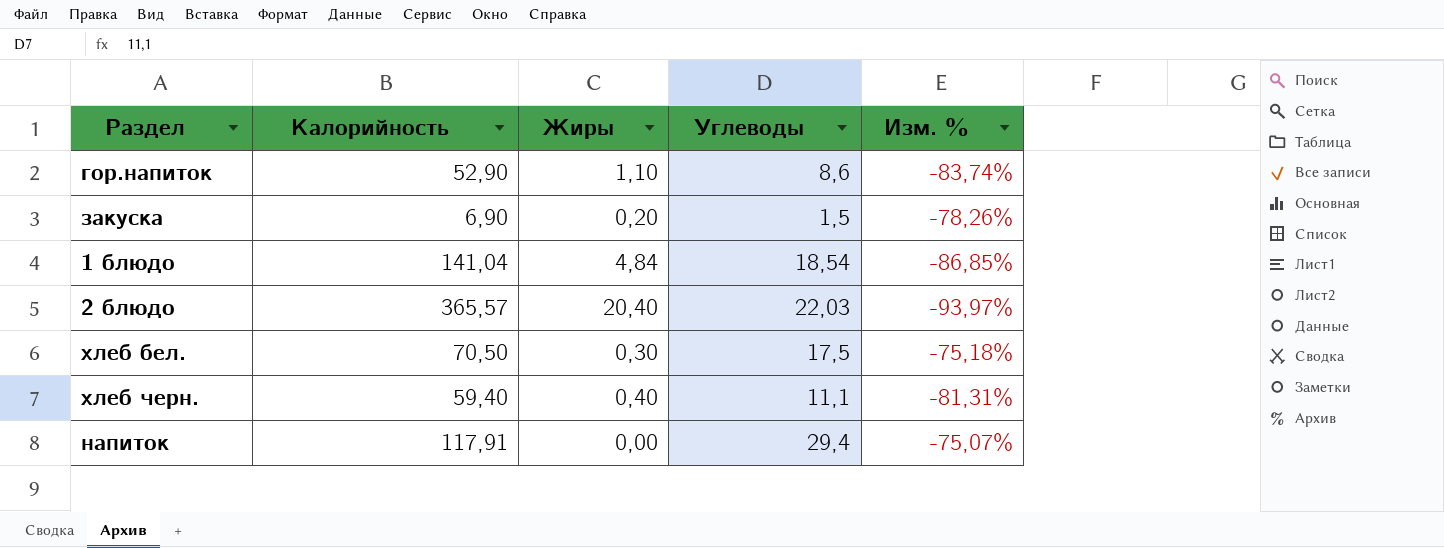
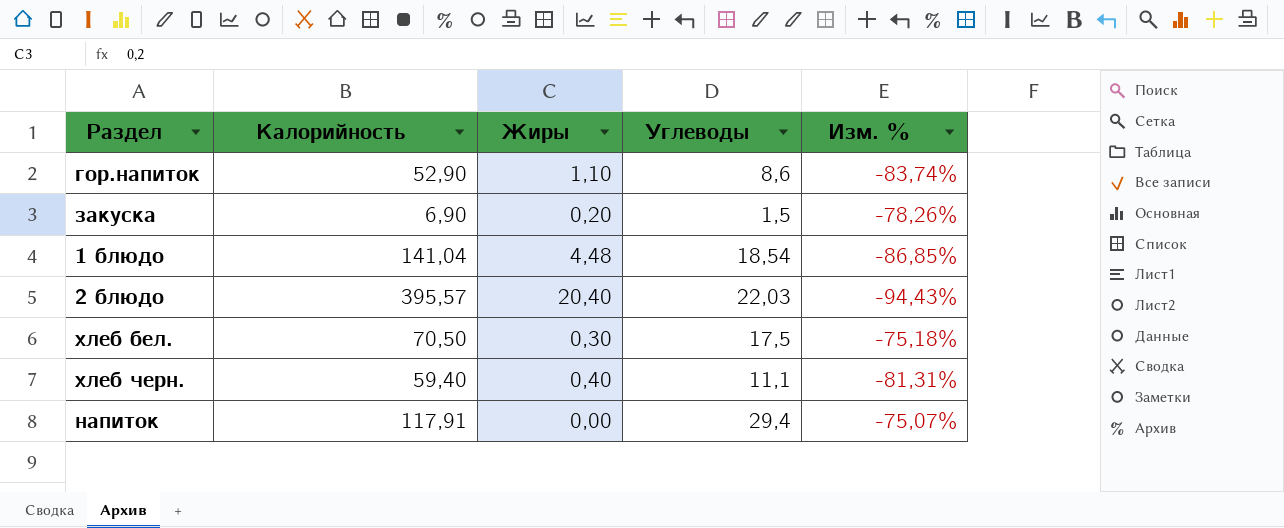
1 блюдо | Жиры: 4,84 -> 4,48
2 блюдо | Калорийность: 365,57 -> 395,57
2 блюдо | Изм. %: -93,97% -> -94,43%

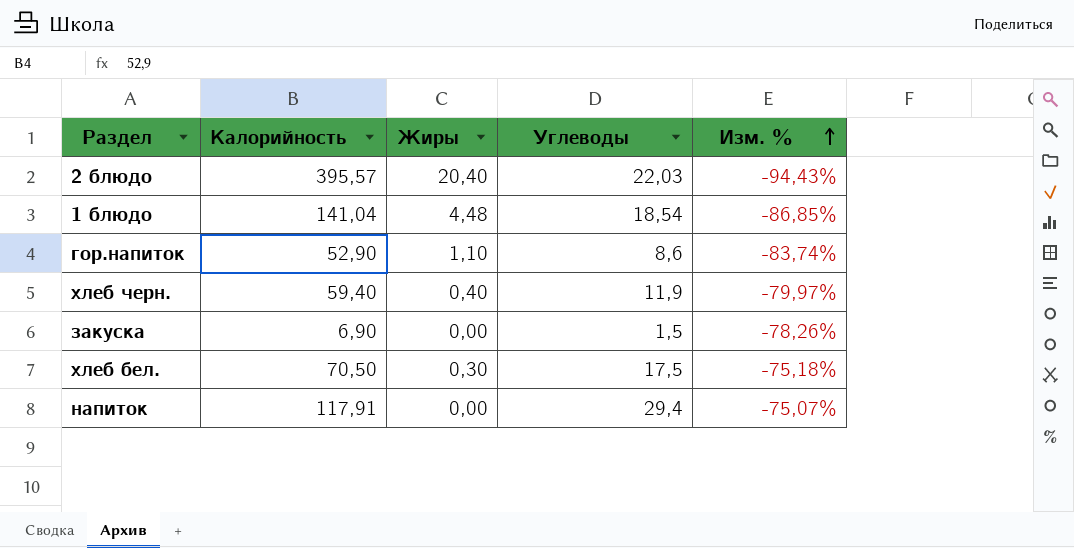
row order: none -> Изм. % ascending
хлеб черн. | Углеводы: 11,1 -> 11,9
хлеб черн. | Изм. %: -81,31% -> -79,97%
закуска | Жиры: 0,20 -> 0,00

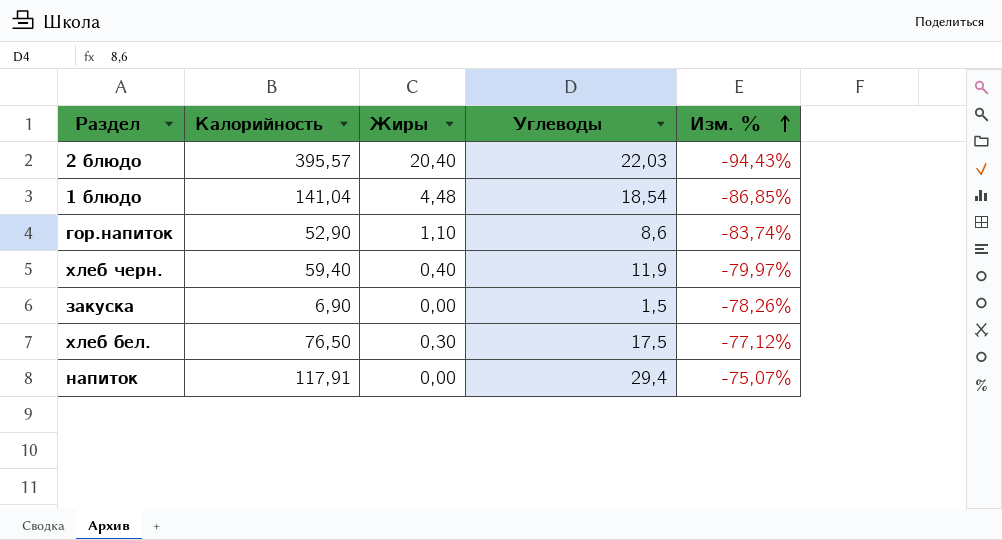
хлеб бел. | Калорийность: 70,50 -> 76,50
хлеб бел. | Изм. %: -75,18% -> -77,12%

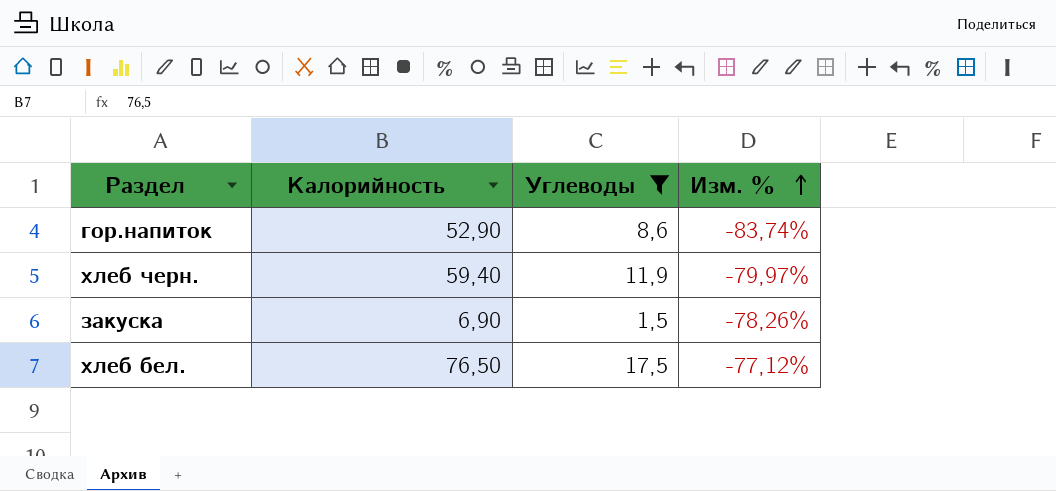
filter: none -> Углеводы <= 17,5
column Жиры | position: 3 -> none

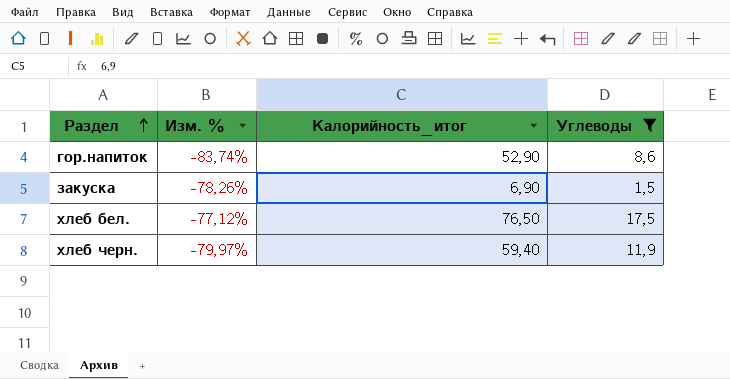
row order: Изм. % ascending -> Раздел ascending
column Изм. % | position: 4 -> 2
column name: Калорийность -> Калорийность_итог

